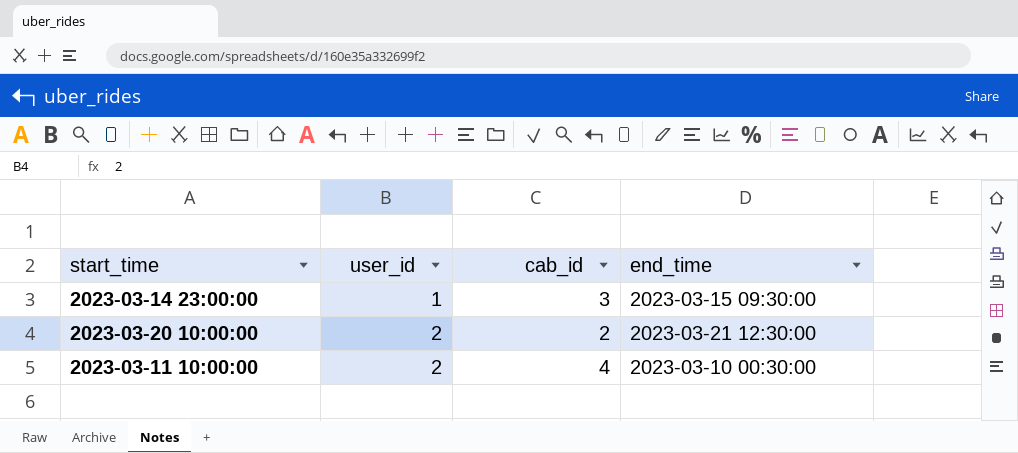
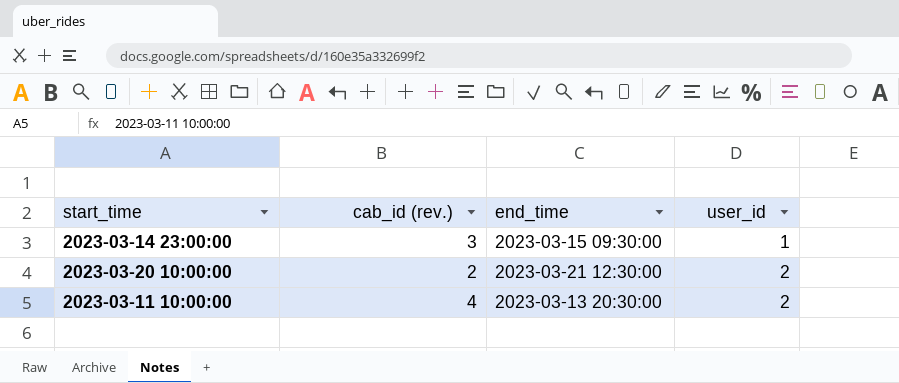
column name: cab_id -> cab_id (rev.)
column user_id | position: 2 -> 4
2023-03-11 10:00:00 | end_time: 2023-03-10 00:30:00 -> 2023-03-13 20:30:00

